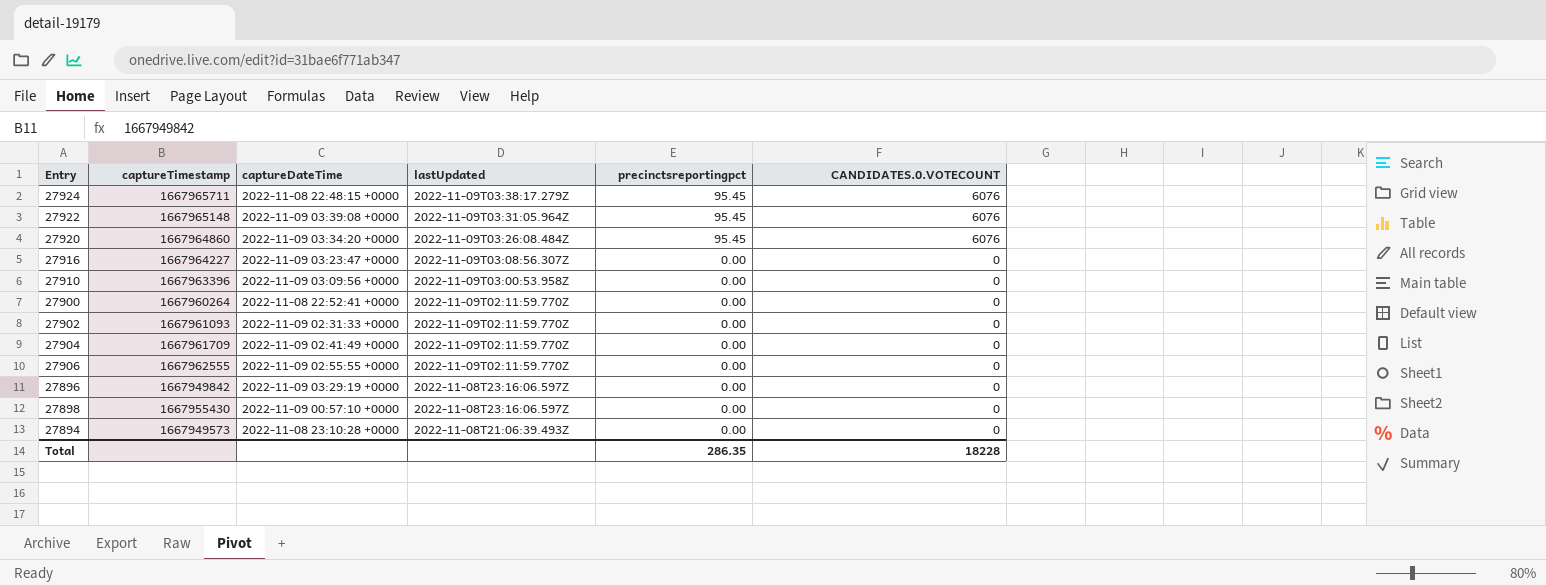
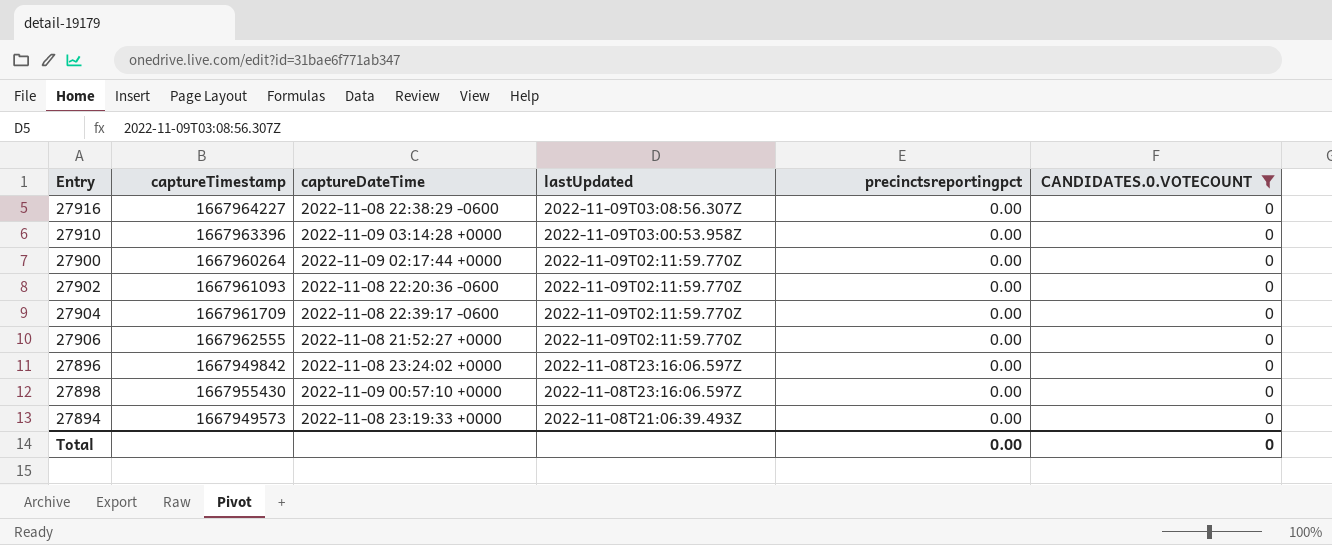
filter: none -> CANDIDATES.0.VOTECOUNT = 0
27916 | captureDateTime: 2022-11-09 03:23:47 +0000 -> 2022-11-08 22:38:29 -0600
27910 | captureDateTime: 2022-11-09 03:09:56 +0000 -> 2022-11-09 03:14:28 +0000
27900 | captureDateTime: 2022-11-08 22:52:41 +0000 -> 2022-11-09 02:17:44 +0000
27902 | captureDateTime: 2022-11-09 02:31:33 +0000 -> 2022-11-08 22:20:36 -0600
27904 | captureDateTime: 2022-11-09 02:41:49 +0000 -> 2022-11-08 22:39:17 -0600
27906 | captureDateTime: 2022-11-09 02:55:55 +0000 -> 2022-11-08 21:52:27 +0000
27896 | captureDateTime: 2022-11-09 03:29:19 +0000 -> 2022-11-08 23:24:02 +0000
27894 | captureDateTime: 2022-11-08 23:10:28 +0000 -> 2022-11-08 23:19:33 +0000
Total | precinctsreportingpct: 286.35 -> 0.00
Total | CANDIDATES.0.VOTECOUNT: 18228 -> 0

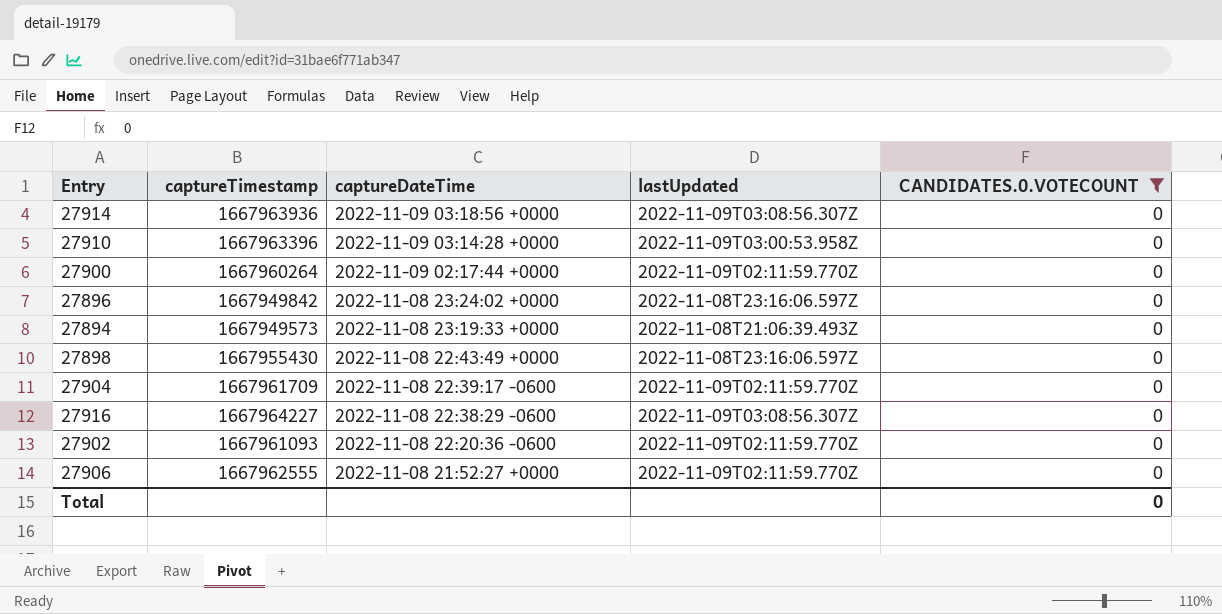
row order: lastUpdated descending -> captureDateTime descending
column precinctsreportingpct | position: 5 -> none
row 27914: none -> 1667963936 | 2022-11-09 03:18:56 +0000 | 2022-11-09T03:08:56.307Z | 0
27898 | captureDateTime: 2022-11-09 00:57:10 +0000 -> 2022-11-08 22:43:49 +0000

